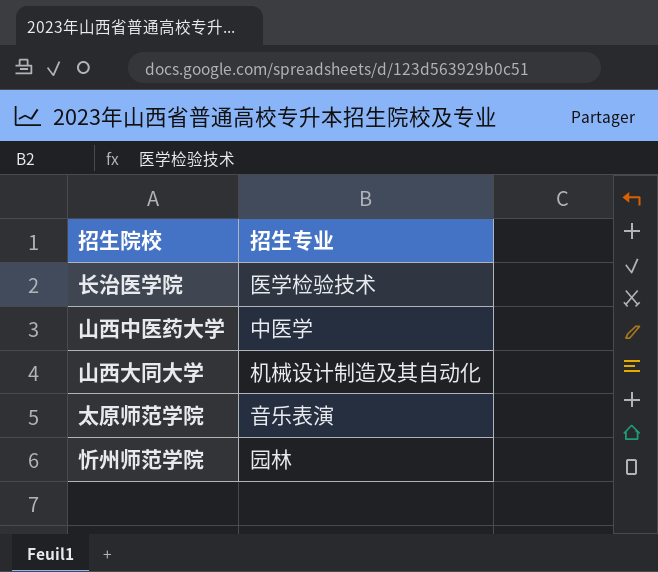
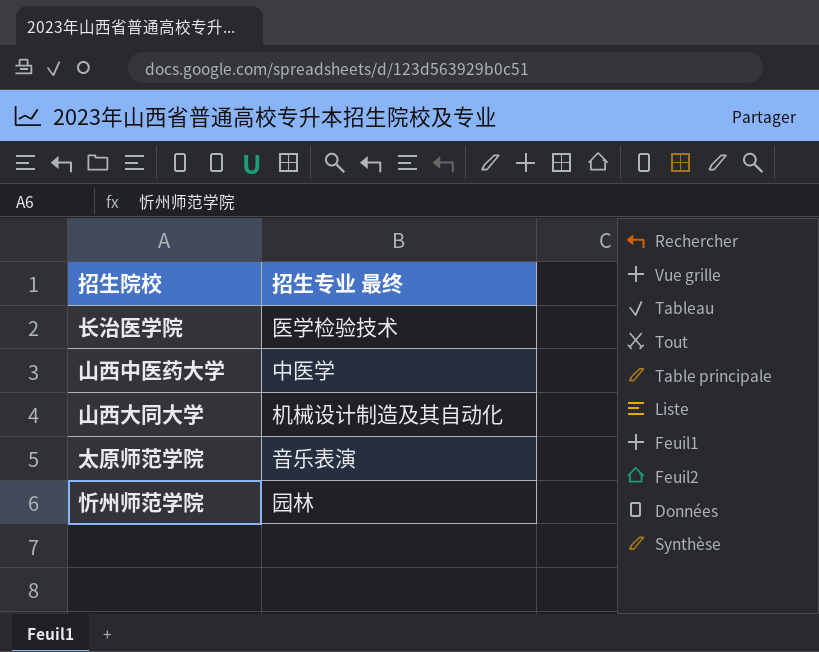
column name: 招生专业 -> 招生专业 最终

